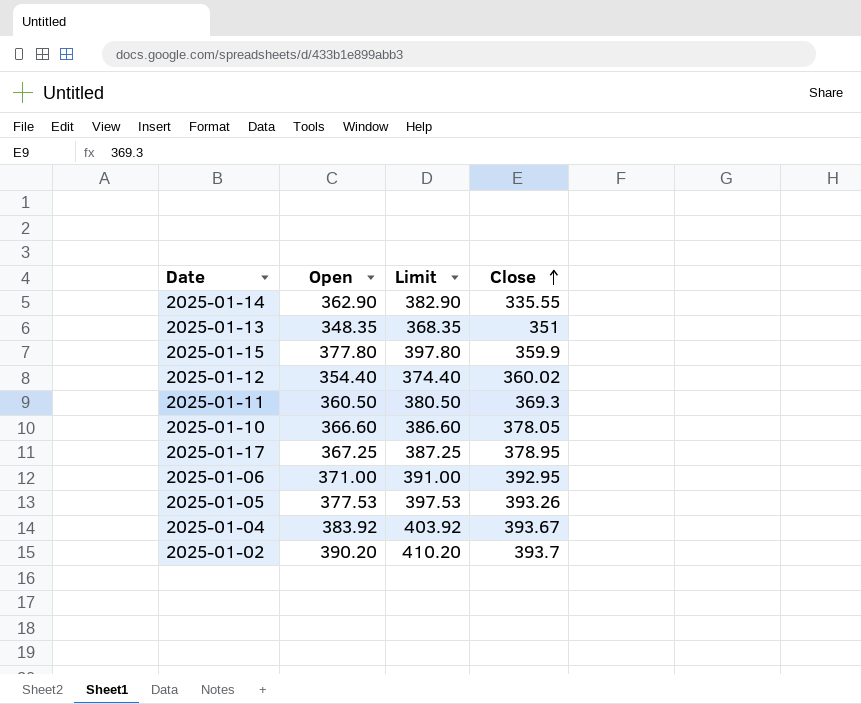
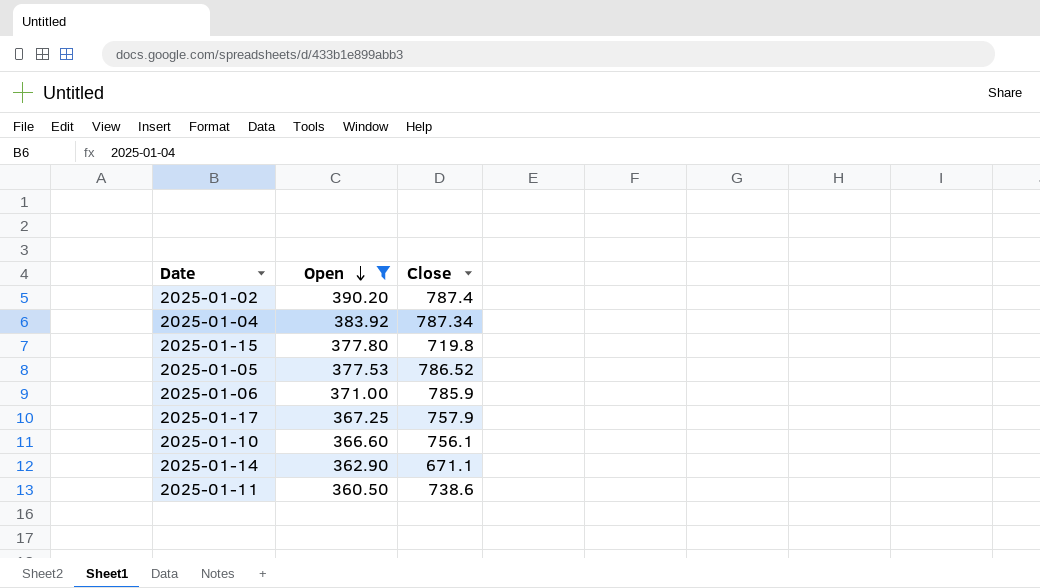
filter: none -> Open >= 360.50
row order: Close ascending -> Open descending
column Limit | formula: [Open] + 20 -> none
2025-01-02 | Close: 393.7 -> 787.4
2025-01-04 | Close: 393.67 -> 787.34
2025-01-15 | Close: 359.9 -> 719.8
2025-01-05 | Close: 393.26 -> 786.52
2025-01-06 | Close: 392.95 -> 785.9
2025-01-17 | Close: 378.95 -> 757.9
2025-01-10 | Close: 378.05 -> 756.1
2025-01-14 | Close: 335.55 -> 671.1
2025-01-11 | Close: 369.3 -> 738.6

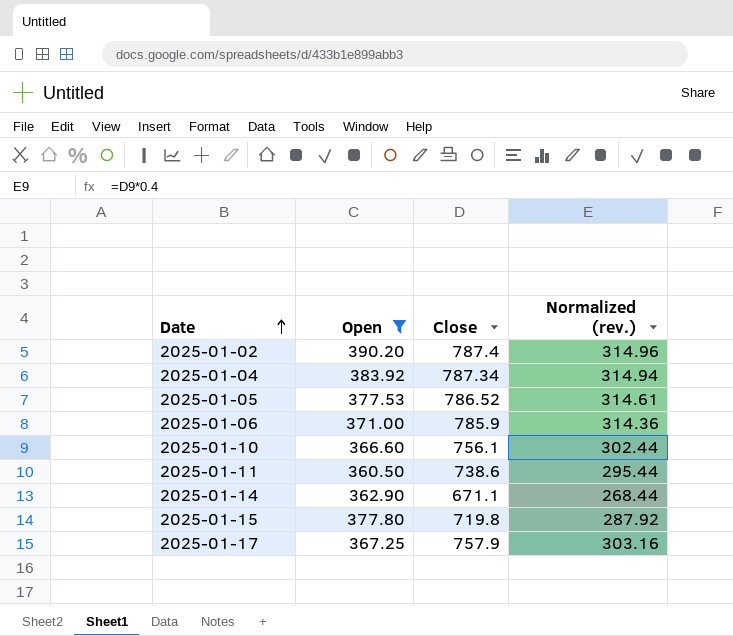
row order: Open descending -> Date ascending
column Normalized (rev.) | formula: none -> [Close] * 0.4

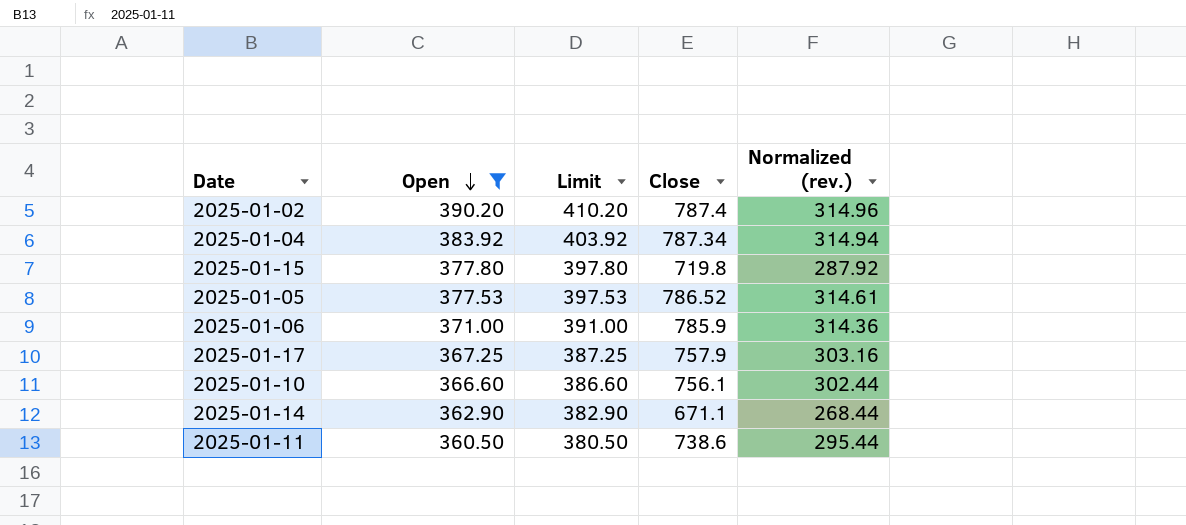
row order: Date ascending -> Open descending
column Limit | formula: none -> [Open] + 20

